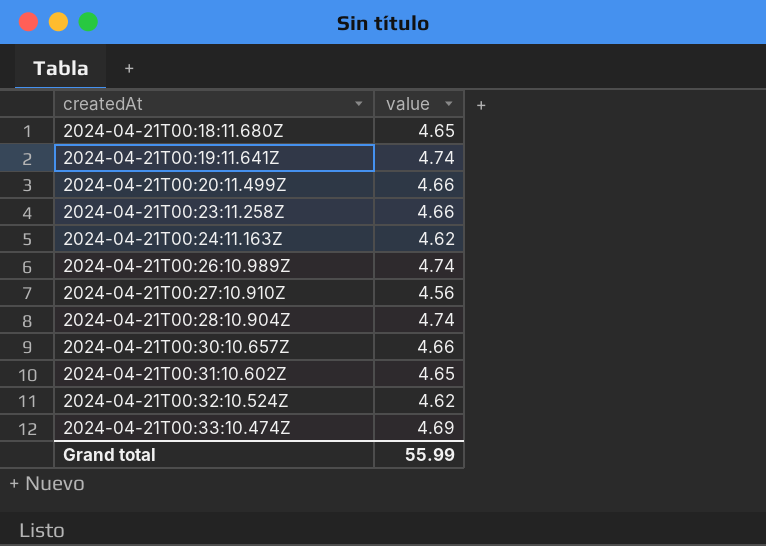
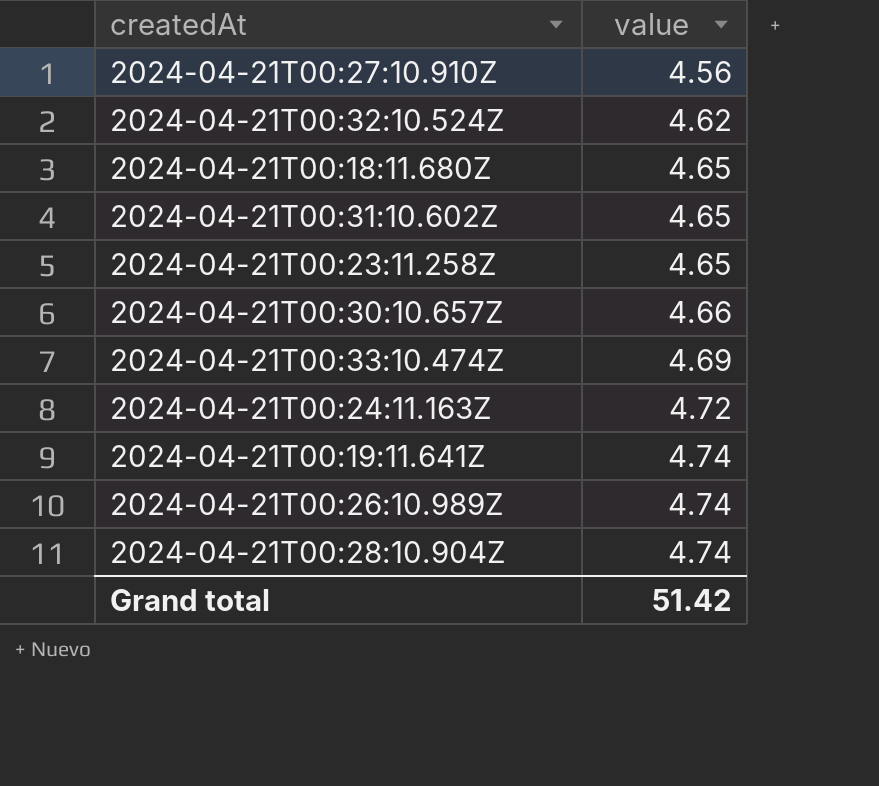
row order: createdAt ascending -> value ascending
row 2024-04-21T00:20:11.499Z: 4.66 -> none
2024-04-21T00:23:11.258Z | value: 4.66 -> 4.65
2024-04-21T00:24:11.163Z | value: 4.62 -> 4.72
Grand total | value: 55.99 -> 51.42

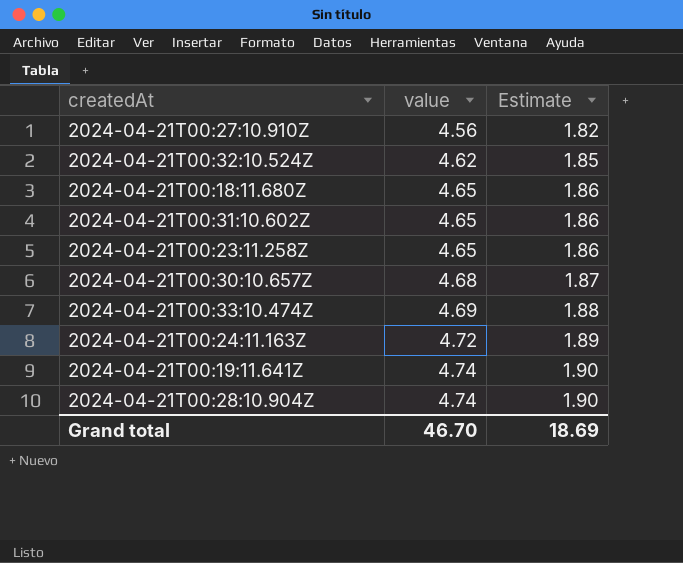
column Estimate | formula: none -> [value] * 0.4
row 2024-04-21T00:26:10.989Z: 4.74 -> none
2024-04-21T00:30:10.657Z | value: 4.66 -> 4.68
Grand total | value: 51.42 -> 46.70

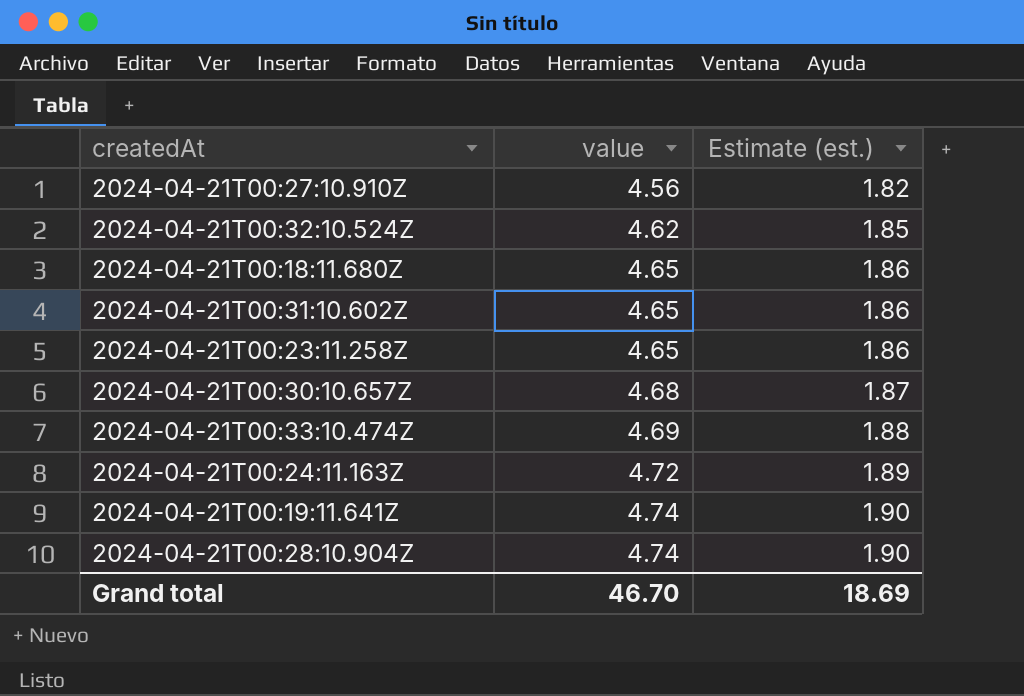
column name: Estimate -> Estimate (est.)

